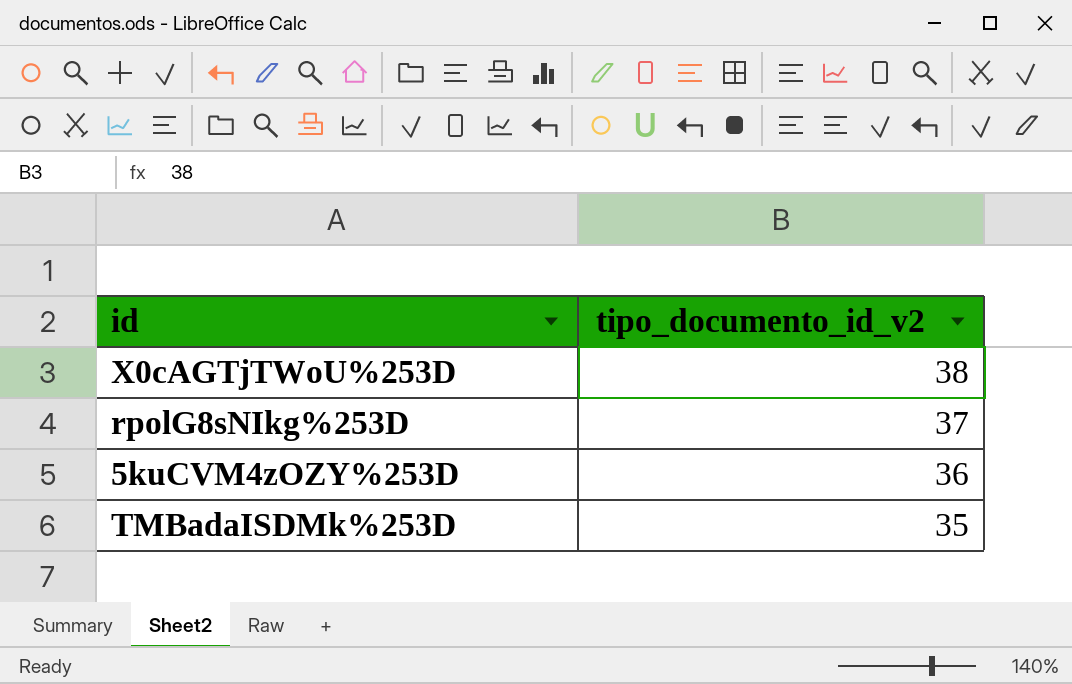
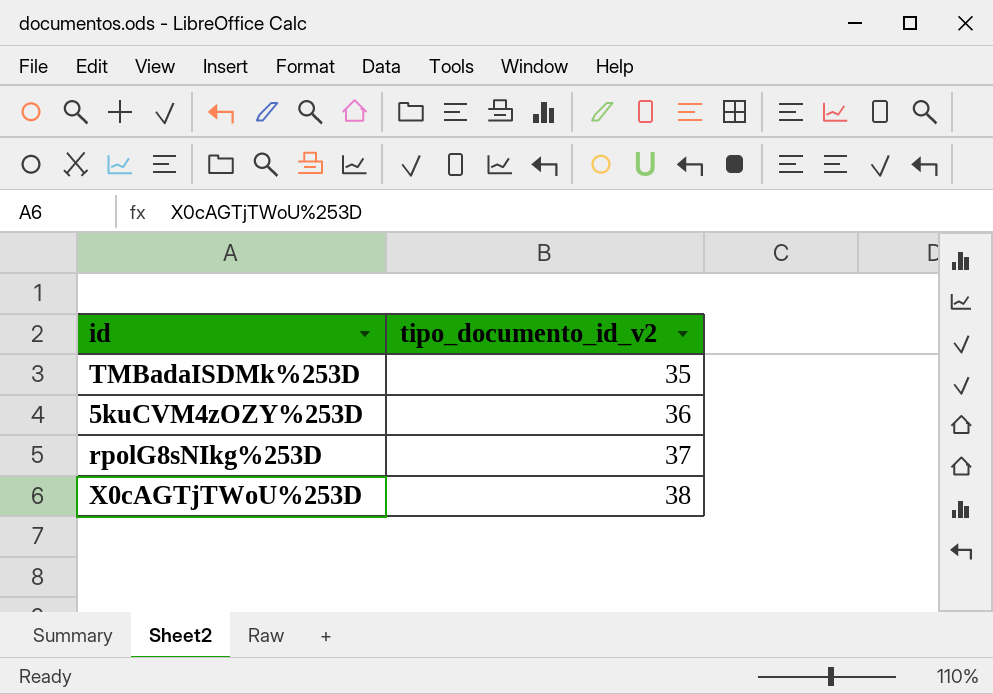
row order: tipo_documento_id_v2 descending -> tipo_documento_id_v2 ascending

